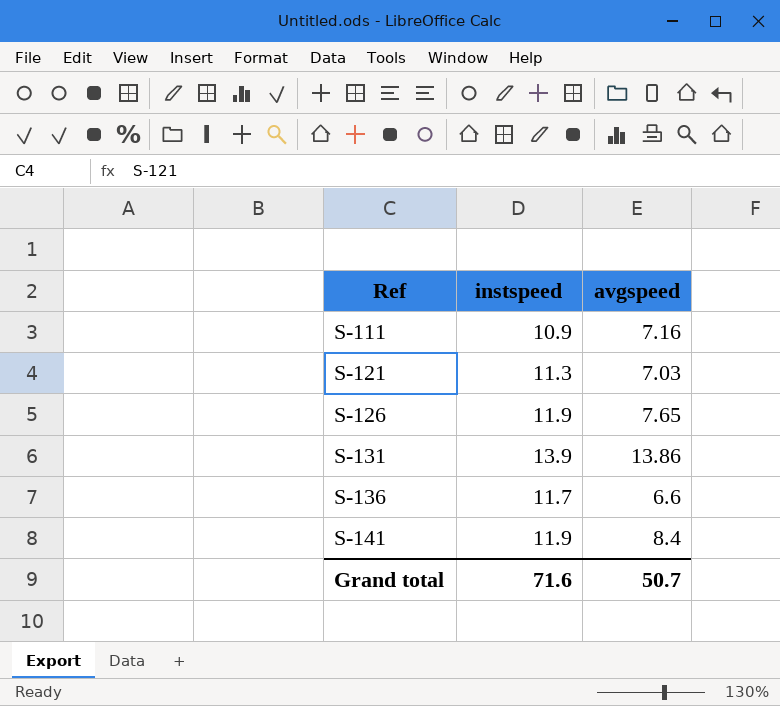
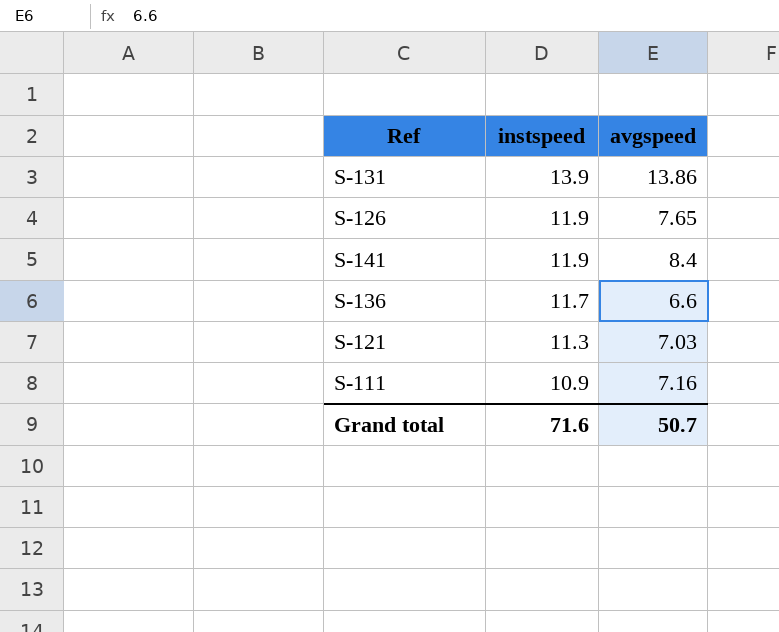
row order: Ref ascending -> instspeed descending

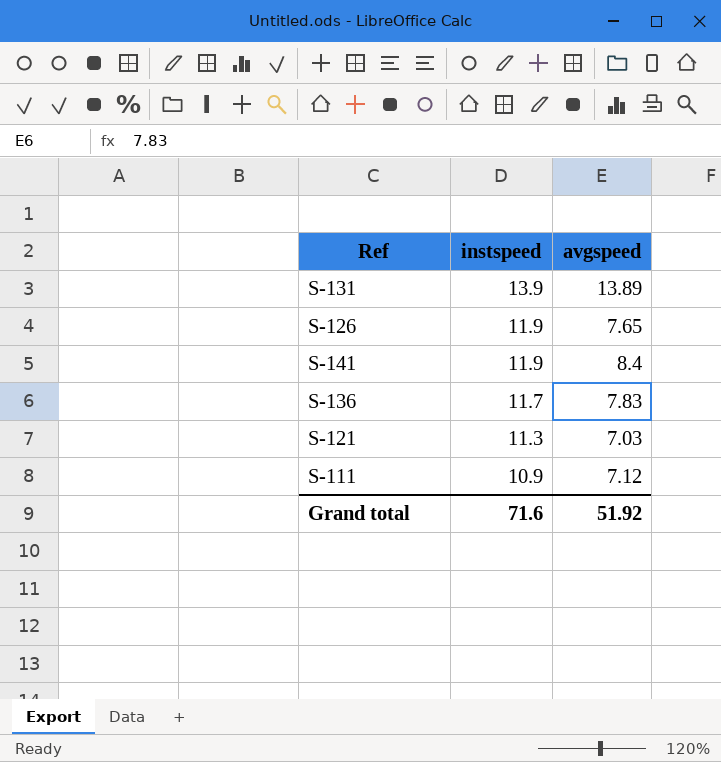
S-131 | avgspeed: 13.86 -> 13.89
S-136 | avgspeed: 6.6 -> 7.83
S-111 | avgspeed: 7.16 -> 7.12
Grand total | avgspeed: 50.7 -> 51.92

